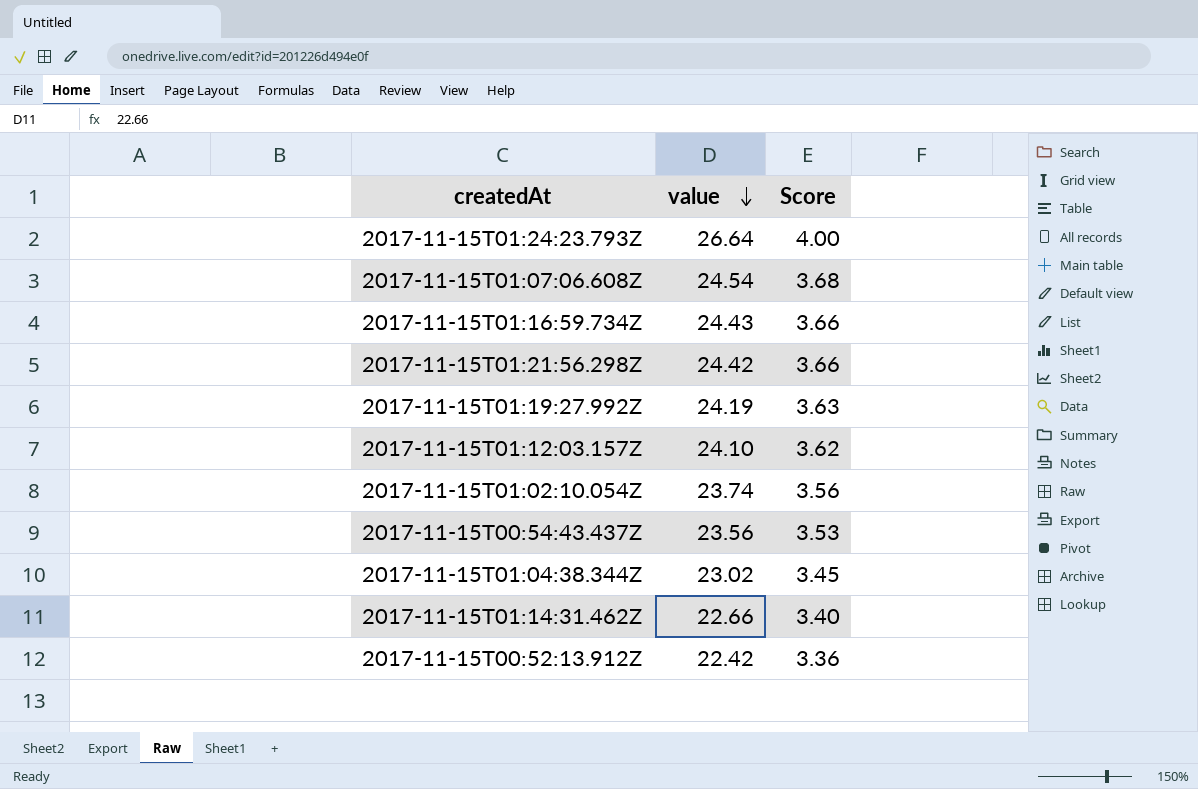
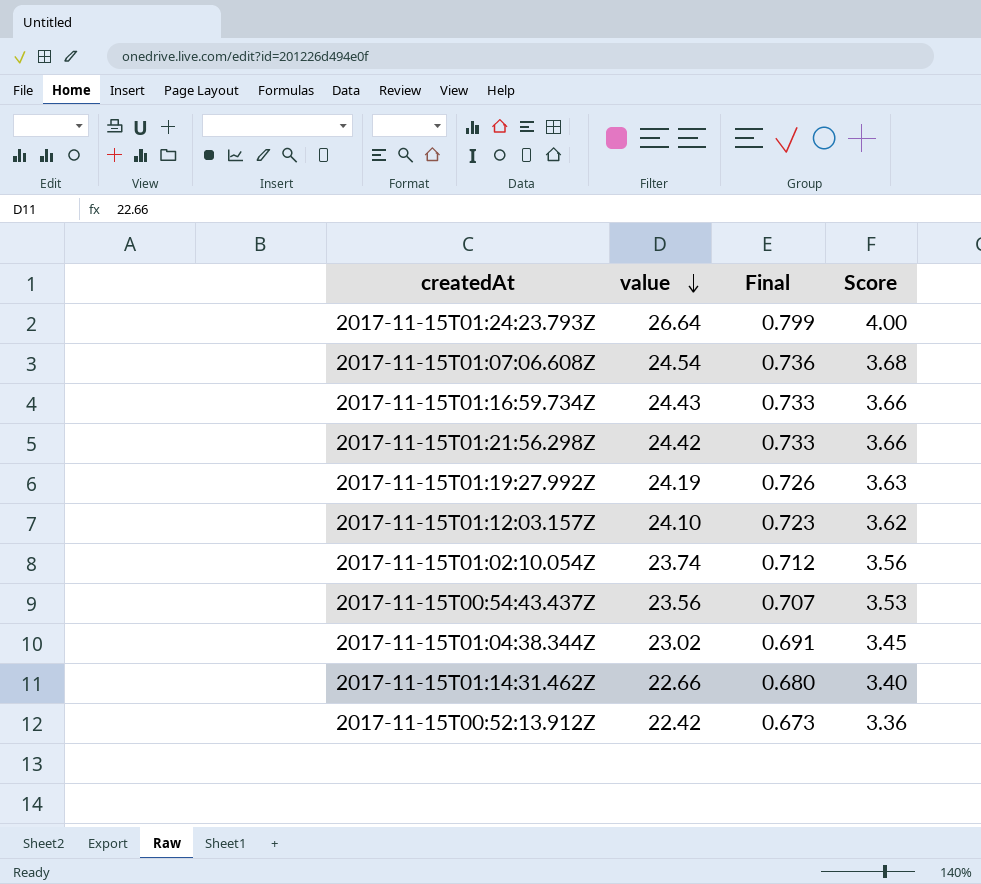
column Final | formula: none -> [value] * 0.03

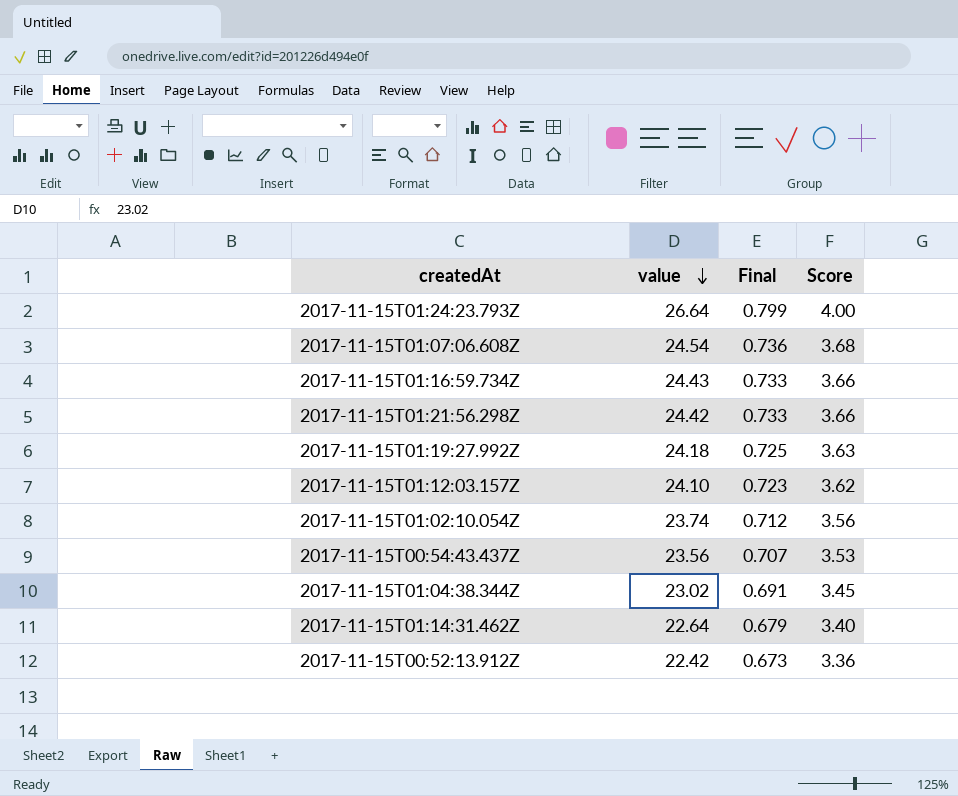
2017-11-15T01:19:27.992Z | value: 24.19 -> 24.18
2017-11-15T01:19:27.992Z | Final: 0.726 -> 0.725
2017-11-15T01:14:31.462Z | value: 22.66 -> 22.64
2017-11-15T01:14:31.462Z | Final: 0.680 -> 0.679

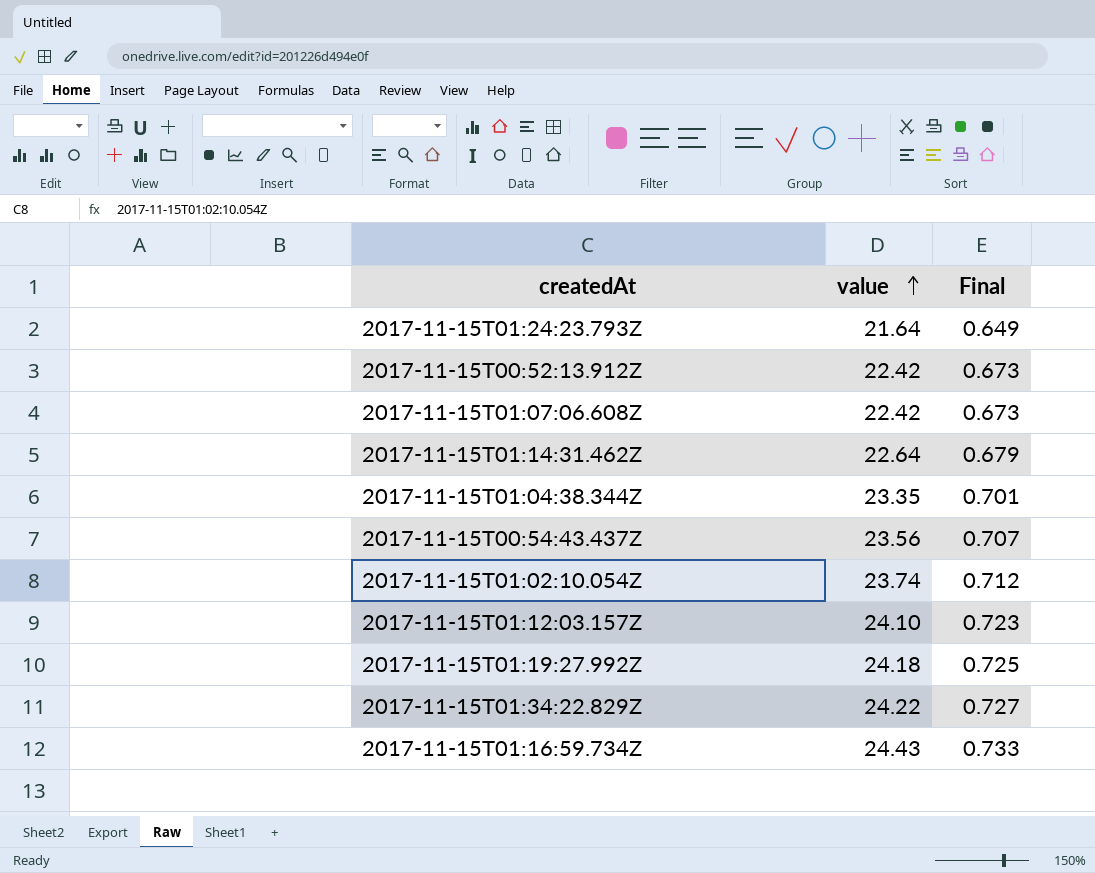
row order: value descending -> value ascending
column Score | formula: [value] * 0.15 -> none
row 2017-11-15T01:21:56.298Z: 24.42 | 0.733 | 3.66 -> none
2017-11-15T01:24:23.793Z | value: 26.64 -> 21.64
2017-11-15T01:24:23.793Z | Final: 0.799 -> 0.649
2017-11-15T01:07:06.608Z | value: 24.54 -> 22.42
2017-11-15T01:07:06.608Z | Final: 0.736 -> 0.673
2017-11-15T01:04:38.344Z | value: 23.02 -> 23.35
2017-11-15T01:04:38.344Z | Final: 0.691 -> 0.701
row 2017-11-15T01:34:22.829Z: none -> 24.22 | 0.727

